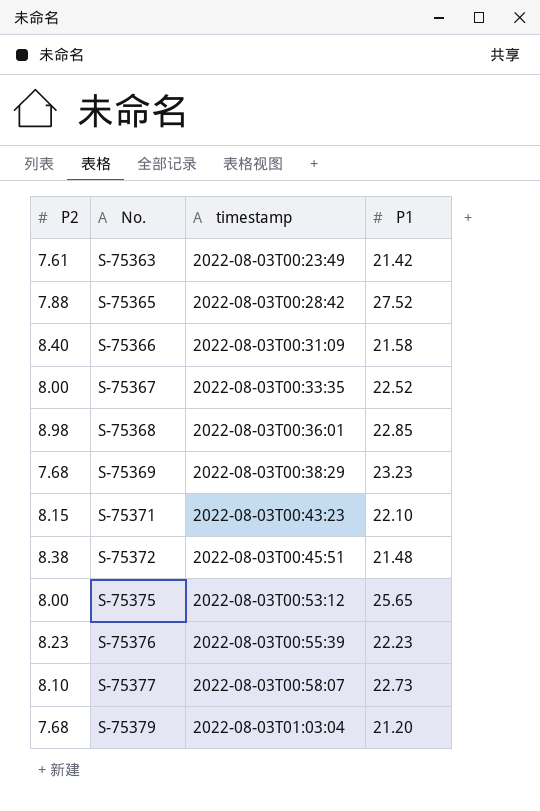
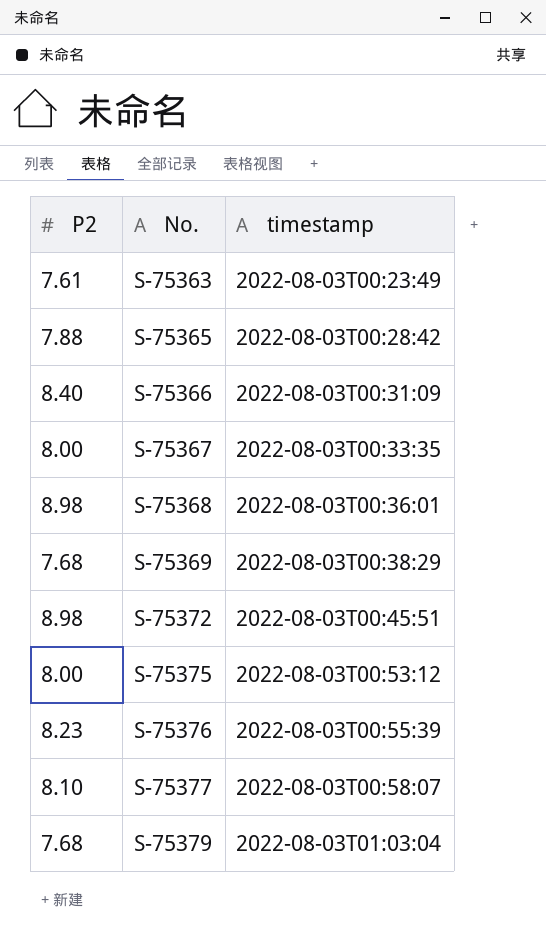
column P1 | position: 4 -> none
row S-75371: 8.15 | 2022-08-03T00:43:23 | 22.10 -> none
S-75372 | P2: 8.38 -> 8.98

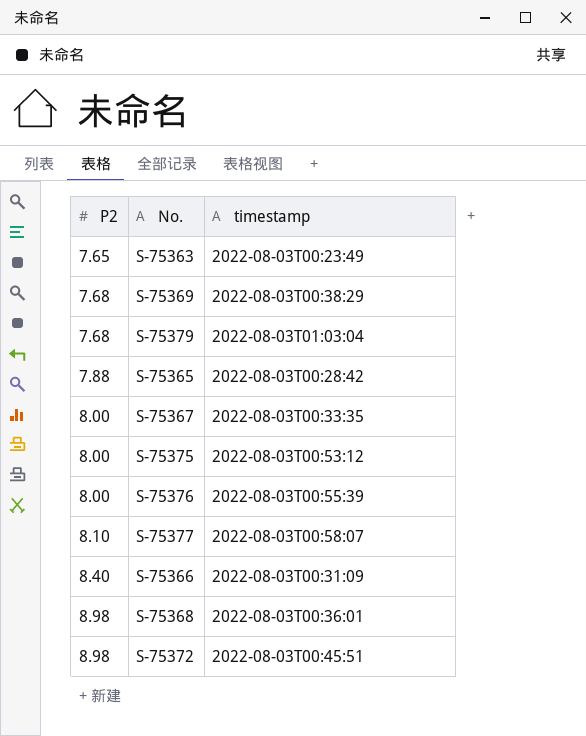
row order: No. ascending -> P2 ascending
S-75363 | P2: 7.61 -> 7.65
S-75376 | P2: 8.23 -> 8.00

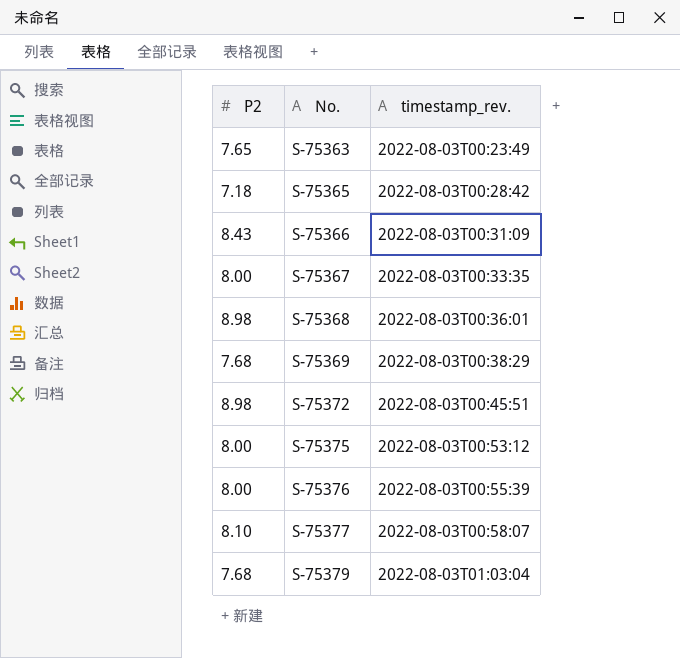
row order: P2 ascending -> No. ascending
column name: timestamp -> timestamp_rev.
S-75365 | P2: 7.88 -> 7.18
S-75366 | P2: 8.40 -> 8.43

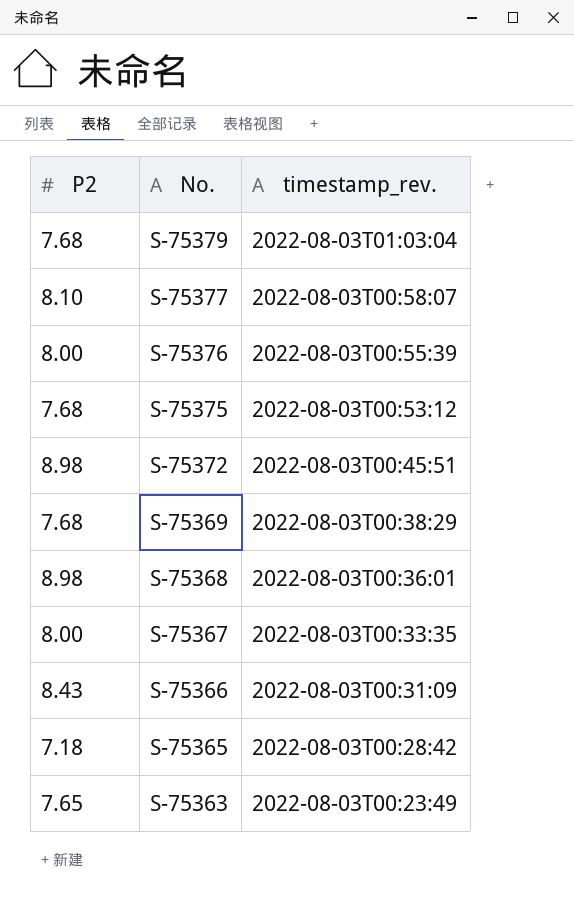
row order: No. ascending -> No. descending
S-75375 | P2: 8.00 -> 7.68

